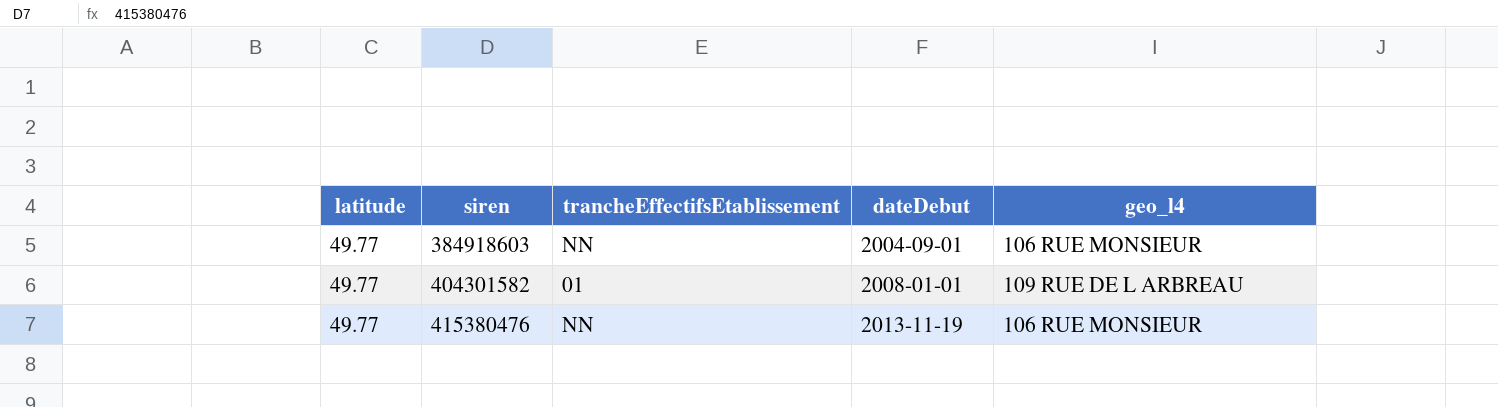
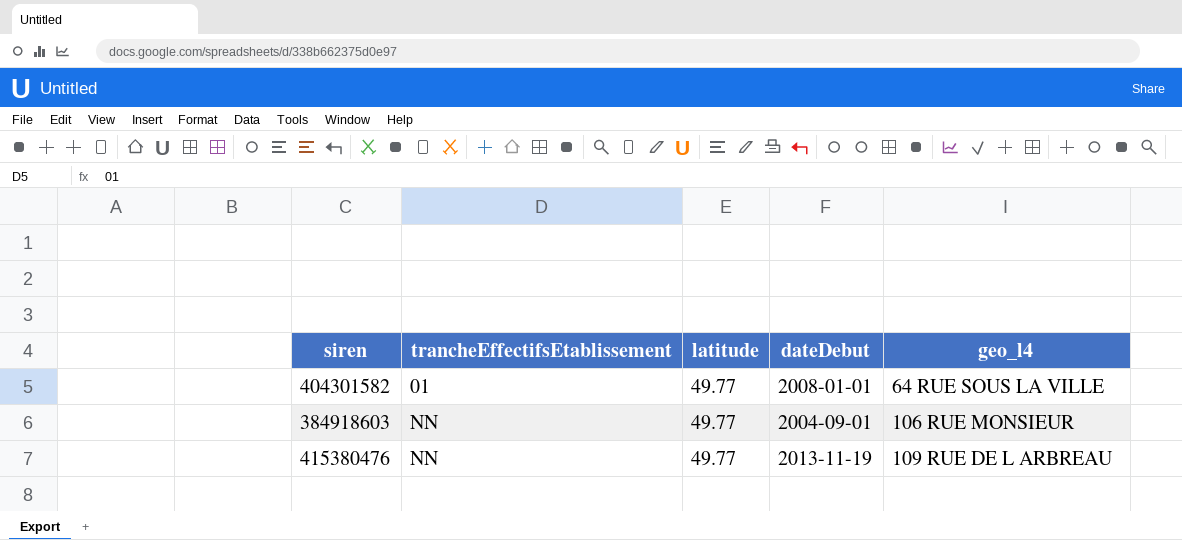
row order: siren ascending -> trancheEffectifsEtablissement ascending
column latitude | position: 1 -> 3
404301582 | geo_l4: 109 RUE DE L ARBREAU -> 64 RUE SOUS LA VILLE
415380476 | geo_l4: 106 RUE MONSIEUR -> 109 RUE DE L ARBREAU

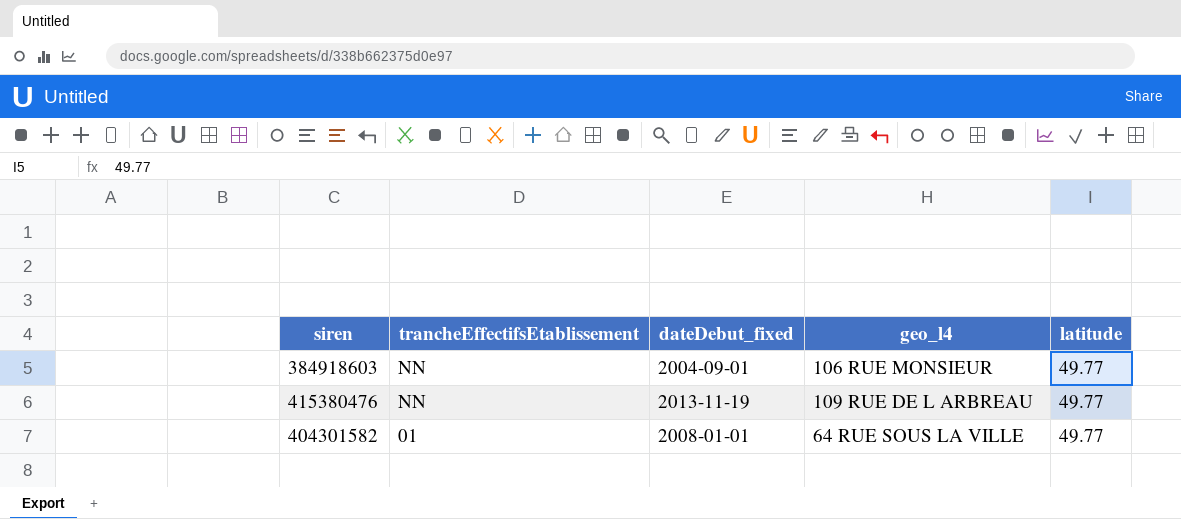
row order: trancheEffectifsEtablissement ascending -> trancheEffectifsEtablissement descending
column name: dateDebut -> dateDebut_fixed
column latitude | position: 3 -> 5

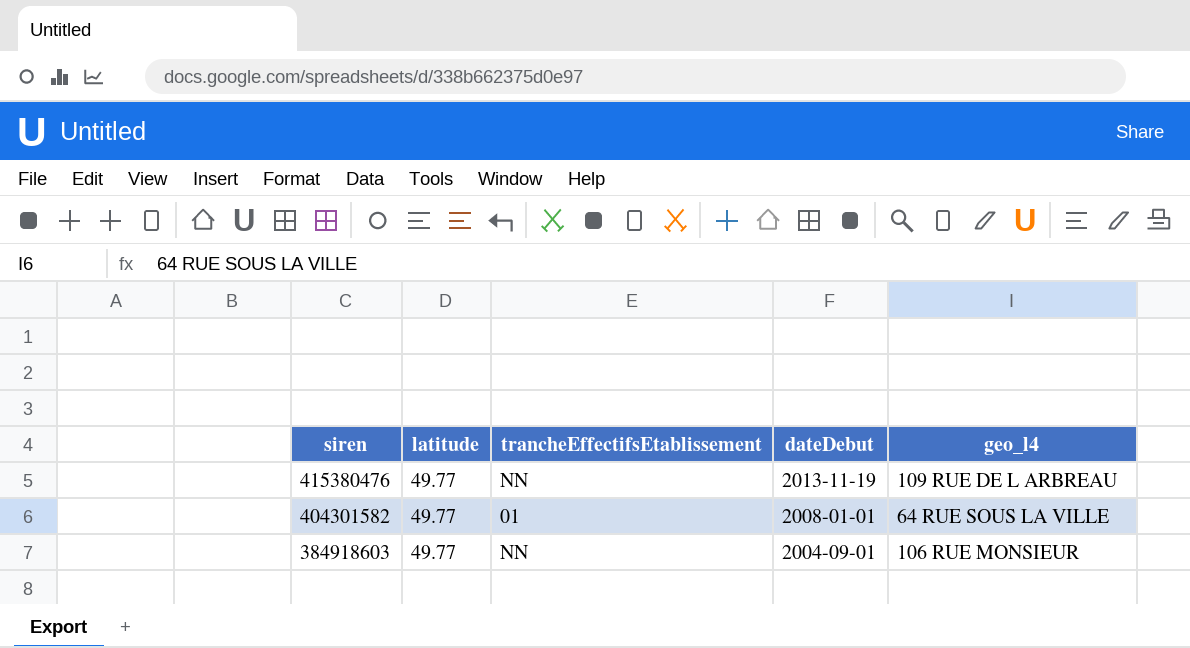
row order: trancheEffectifsEtablissement descending -> siren descending
column latitude | position: 5 -> 2
column name: dateDebut_fixed -> dateDebut

